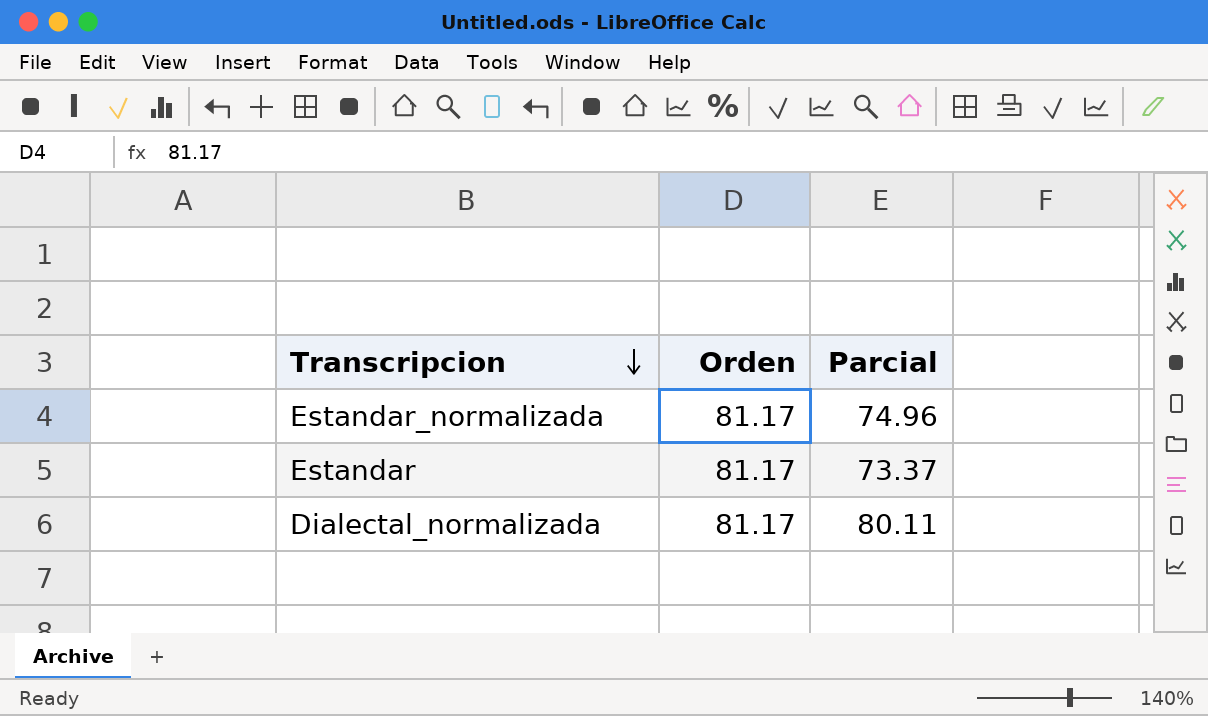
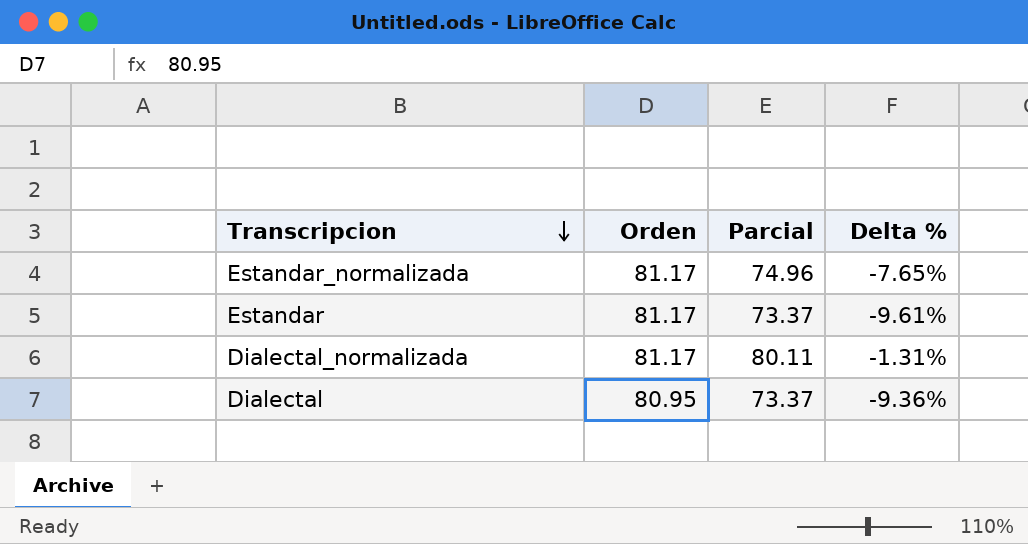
column Delta % | formula: none -> ([Parcial] - [Orden]) / [Orden]
row Dialectal: none -> 80.95 | 73.37 | -9.36%

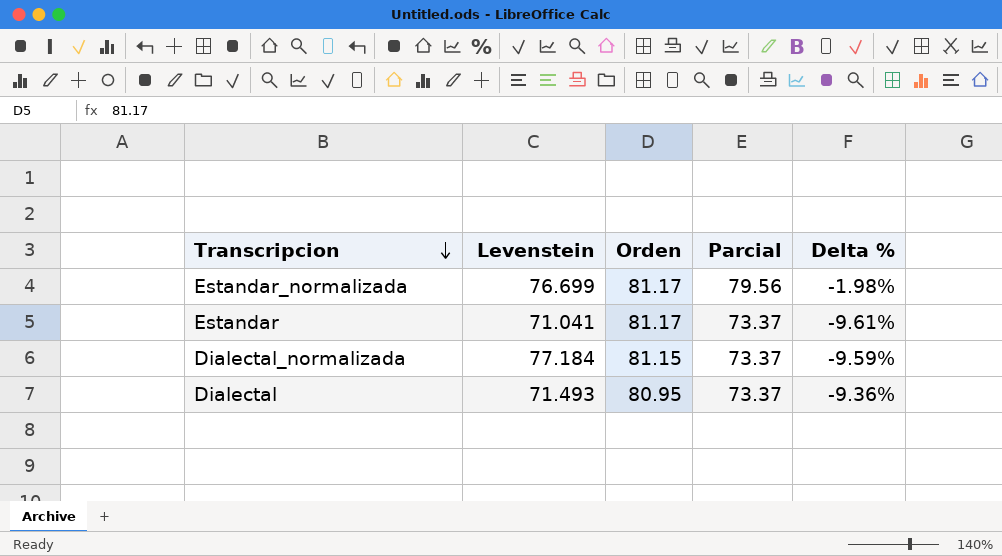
column Levenstein | position: none -> 2
Estandar_normalizada | Parcial: 74.96 -> 79.56
Estandar_normalizada | Delta %: -7.65% -> -1.98%
Dialectal_normalizada | Orden: 81.17 -> 81.15
Dialectal_normalizada | Parcial: 80.11 -> 73.37
Dialectal_normalizada | Delta %: -1.31% -> -9.59%

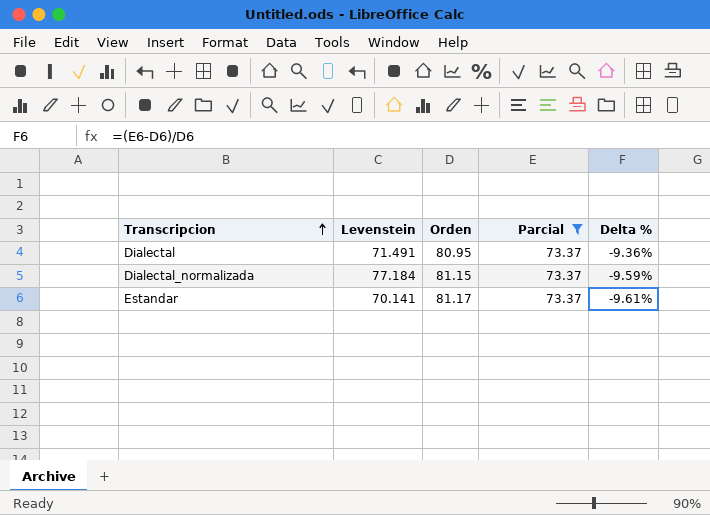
filter: none -> Parcial = 73.37
row order: Transcripcion descending -> Transcripcion ascending
Dialectal | Levenstein: 71.493 -> 71.491
Estandar | Levenstein: 71.041 -> 70.141

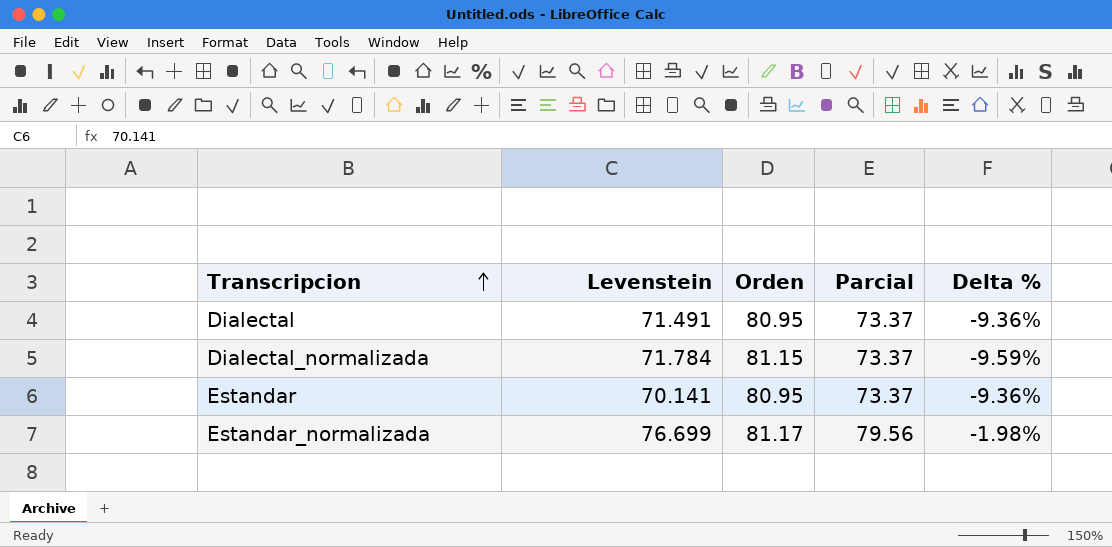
filter: Parcial = 73.37 -> none
Dialectal_normalizada | Levenstein: 77.184 -> 71.784
Estandar | Orden: 81.17 -> 80.95
Estandar | Delta %: -9.61% -> -9.36%

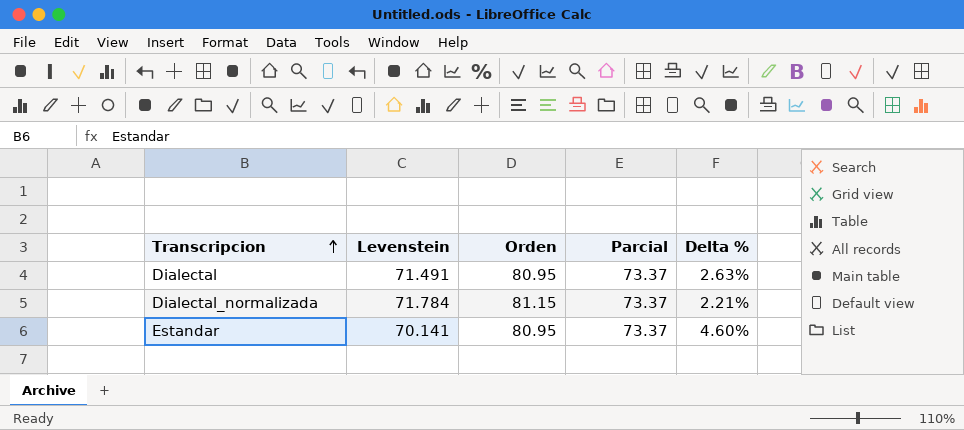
column Delta % | formula: ([Parcial] - [Orden]) / [Orden] -> ([Parcial] - [Levenstein]) / [Levenstein]
row Estandar_normalizada: 76.699 | 81.17 | 79.56 | -1.98% -> none

